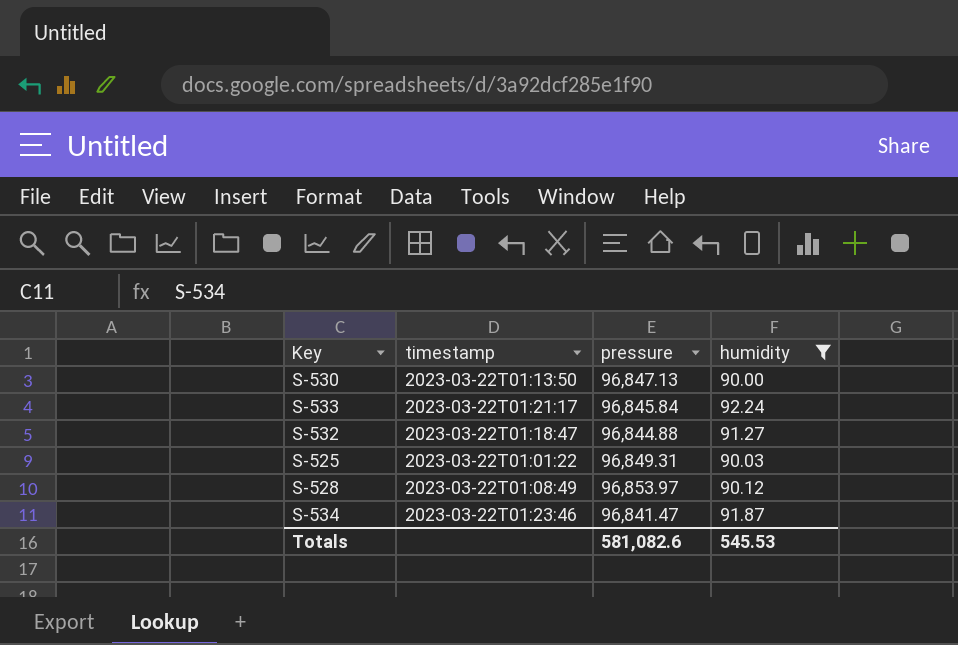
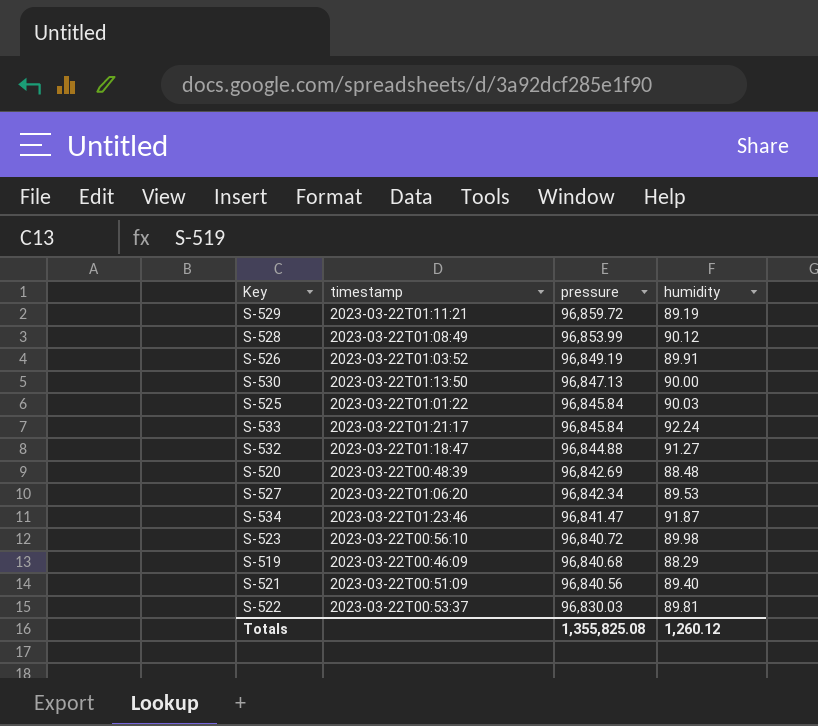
filter: humidity >= 90.00 -> none
row order: none -> pressure descending
S-528 | pressure: 96,853.97 -> 96,853.99
S-525 | pressure: 96,849.31 -> 96,845.84
Totals | pressure: 581,082.6 -> 1,355,825.08
Totals | humidity: 545.53 -> 1,260.12

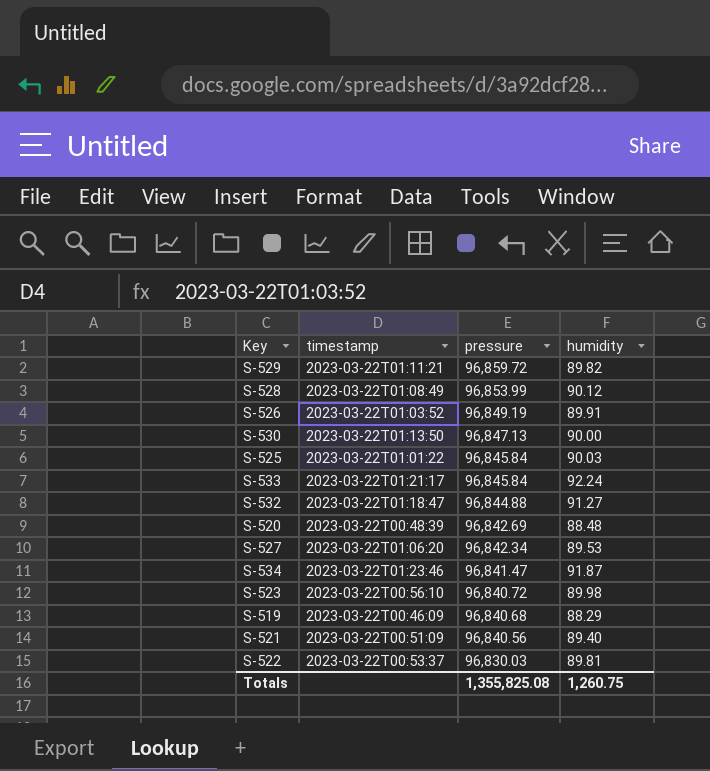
S-529 | humidity: 89.19 -> 89.82
Totals | humidity: 1,260.12 -> 1,260.75

